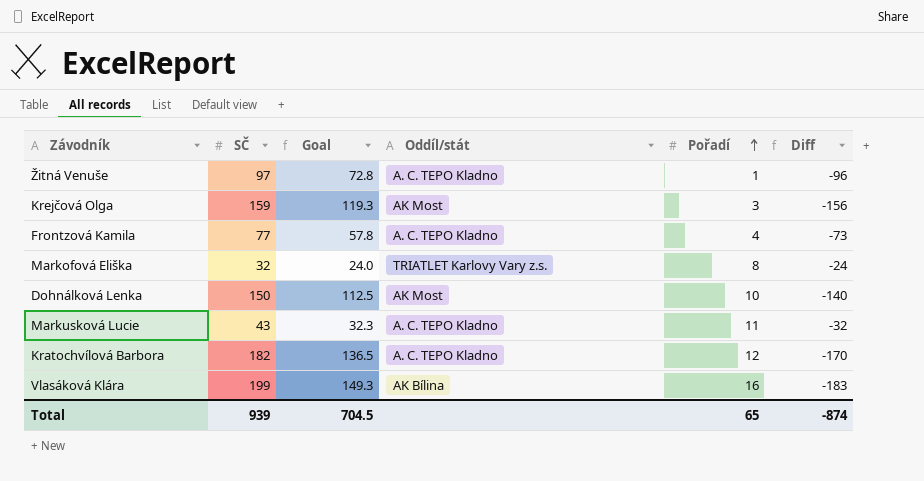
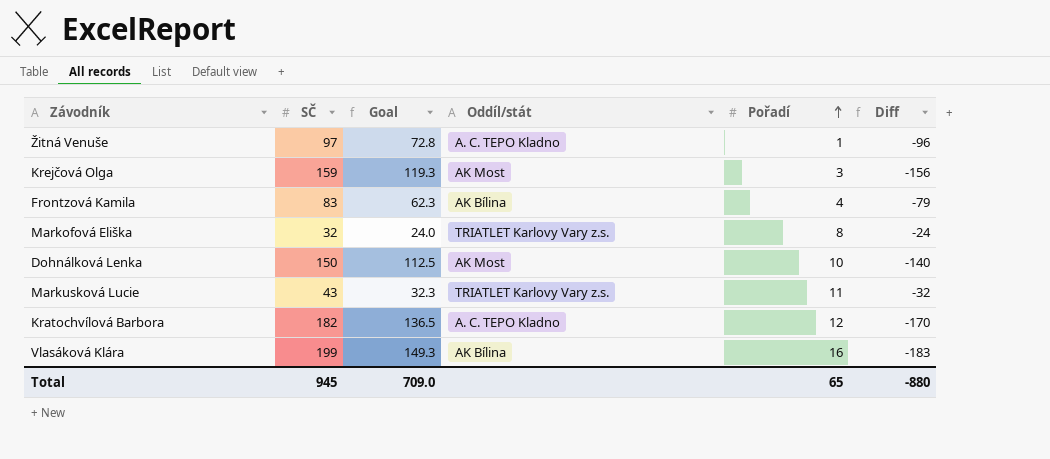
Frontzová Kamila | SČ: 77 -> 83
Frontzová Kamila | Goal: 57.8 -> 62.3
Frontzová Kamila | Oddíl/stát: A. C. TEPO Kladno -> AK Bílina
Frontzová Kamila | Diff: -73 -> -79
Markusková Lucie | Oddíl/stát: A. C. TEPO Kladno -> TRIATLET Karlovy Vary z.s.
Total | SČ: 939 -> 945
Total | Goal: 704.5 -> 709.0
Total | Diff: -874 -> -880

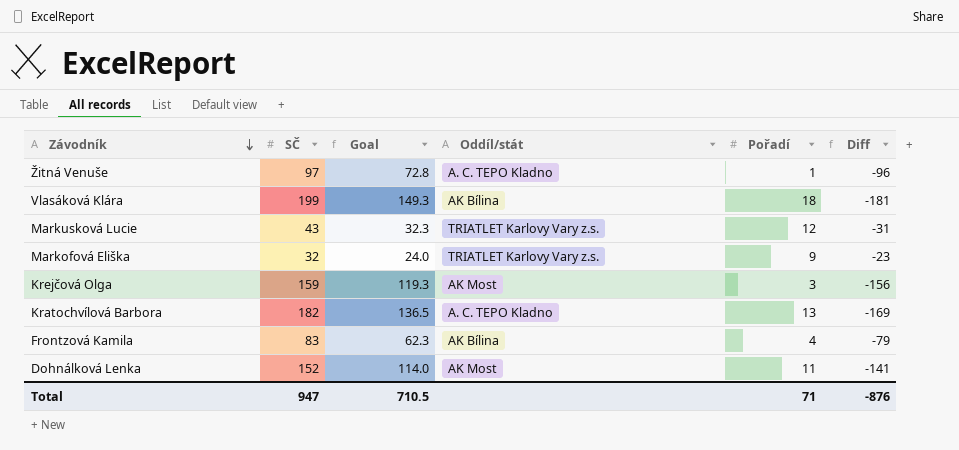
row order: Pořadí ascending -> Závodník descending
Vlasáková Klára | Pořadí: 16 -> 18
Vlasáková Klára | Diff: -183 -> -181
Markusková Lucie | Pořadí: 11 -> 12
Markusková Lucie | Diff: -32 -> -31
Markofová Eliška | Pořadí: 8 -> 9
Markofová Eliška | Diff: -24 -> -23
Kratochvílová Barbora | Pořadí: 12 -> 13
Kratochvílová Barbora | Diff: -170 -> -169
Dohnálková Lenka | SČ: 150 -> 152
Dohnálková Lenka | Goal: 112.5 -> 114.0
Dohnálková Lenka | Pořadí: 10 -> 11
Dohnálková Lenka | Diff: -140 -> -141
Total | SČ: 945 -> 947
Total | Goal: 709.0 -> 710.5
Total | Pořadí: 65 -> 71
Total | Diff: -880 -> -876

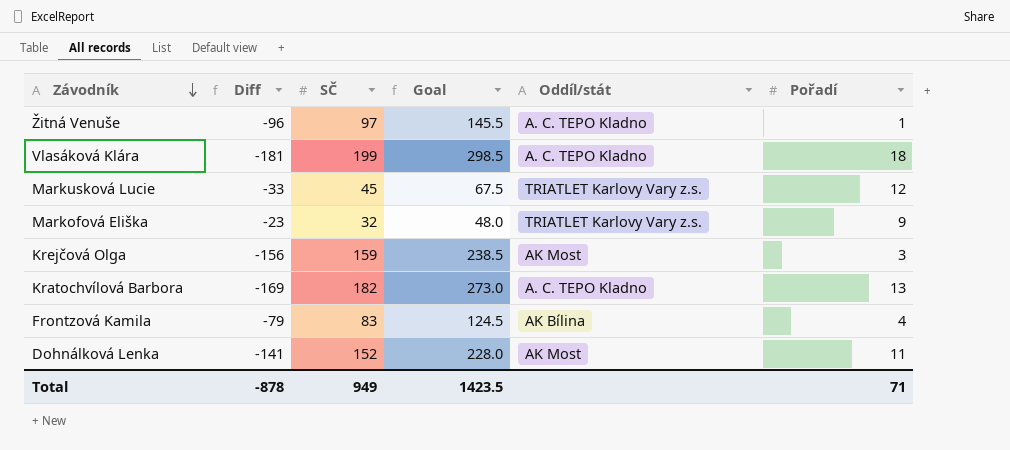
column Diff | position: 6 -> 2
column Goal | formula: [SČ] * 0.75 -> [SČ] * 1.5
Vlasáková Klára | Oddíl/stát: AK Bílina -> A. C. TEPO Kladno
Markusková Lucie | Diff: -31 -> -33
Markusková Lucie | SČ: 43 -> 45
Total | Diff: -876 -> -878
Total | SČ: 947 -> 949
Total | Goal: 710.5 -> 1423.5

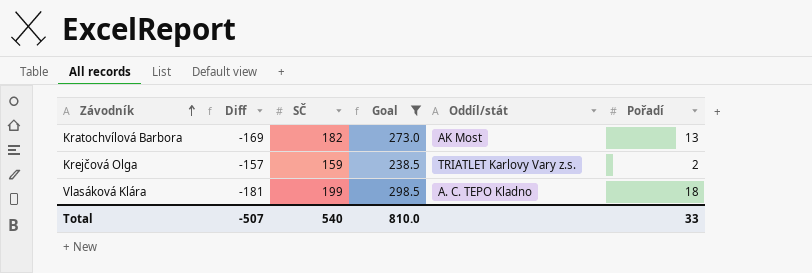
filter: none -> Goal >= 238.5
row order: Závodník descending -> Závodník ascending
Kratochvílová Barbora | Oddíl/stát: A. C. TEPO Kladno -> AK Most
Krejčová Olga | Diff: -156 -> -157
Krejčová Olga | Oddíl/stát: AK Most -> TRIATLET Karlovy Vary z.s.
Krejčová Olga | Pořadí: 3 -> 2
Total | Diff: -878 -> -507
Total | SČ: 949 -> 540
Total | Goal: 1423.5 -> 810.0
Total | Pořadí: 71 -> 33

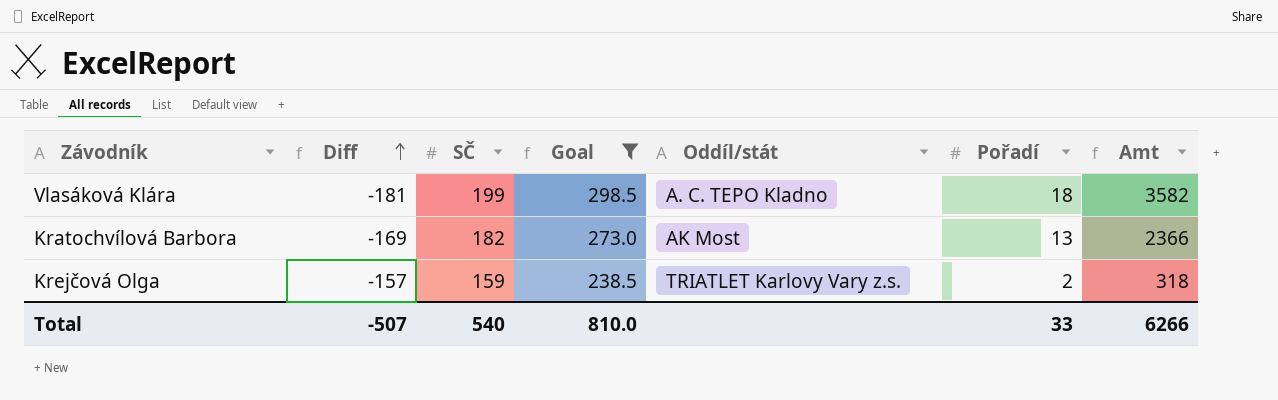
row order: Závodník ascending -> Diff ascending
column Amt | formula: none -> [SČ] * [Pořadí]

